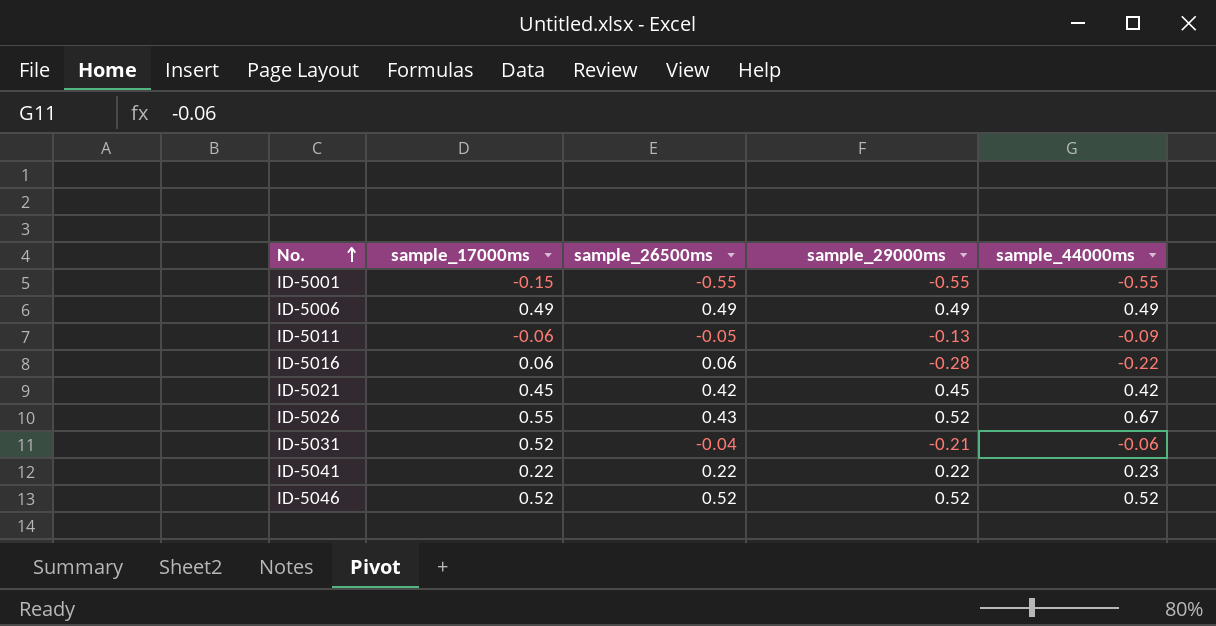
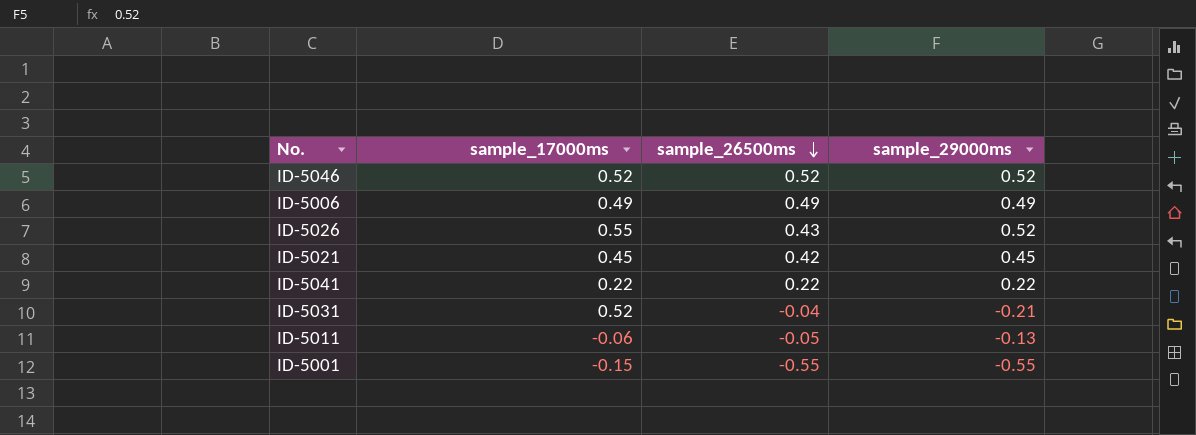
row order: No. ascending -> sample_26500ms descending
column sample_44000ms | position: 5 -> none
row ID-5016: 0.06 | 0.06 | -0.28 | -0.22 -> none

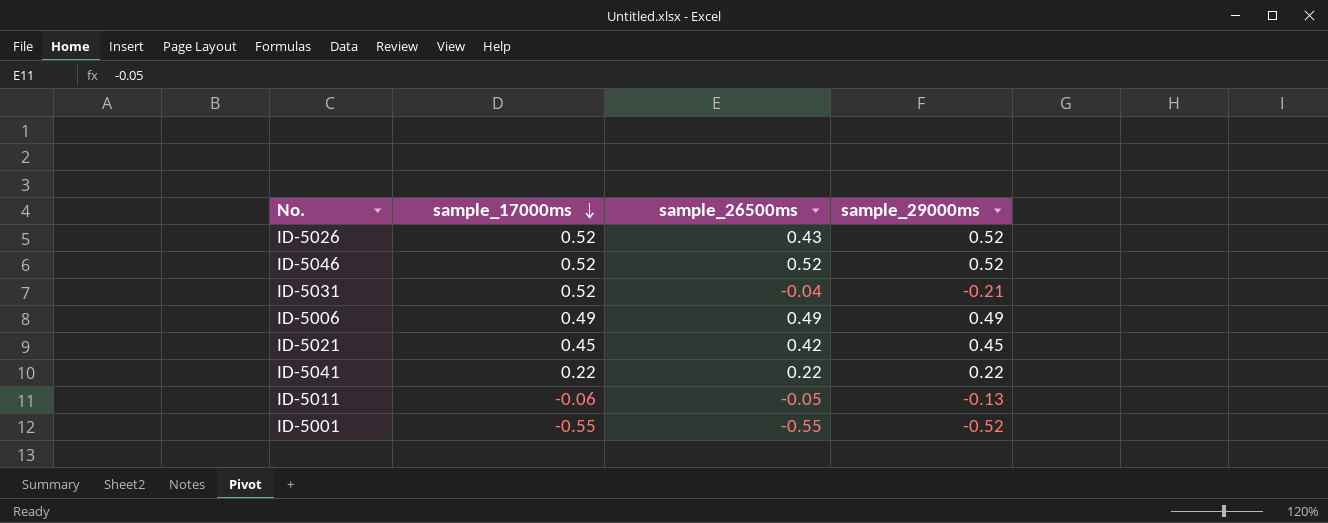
row order: sample_26500ms descending -> sample_17000ms descending
ID-5026 | sample_17000ms: 0.55 -> 0.52
ID-5001 | sample_17000ms: -0.15 -> -0.55
ID-5001 | sample_29000ms: -0.55 -> -0.52

